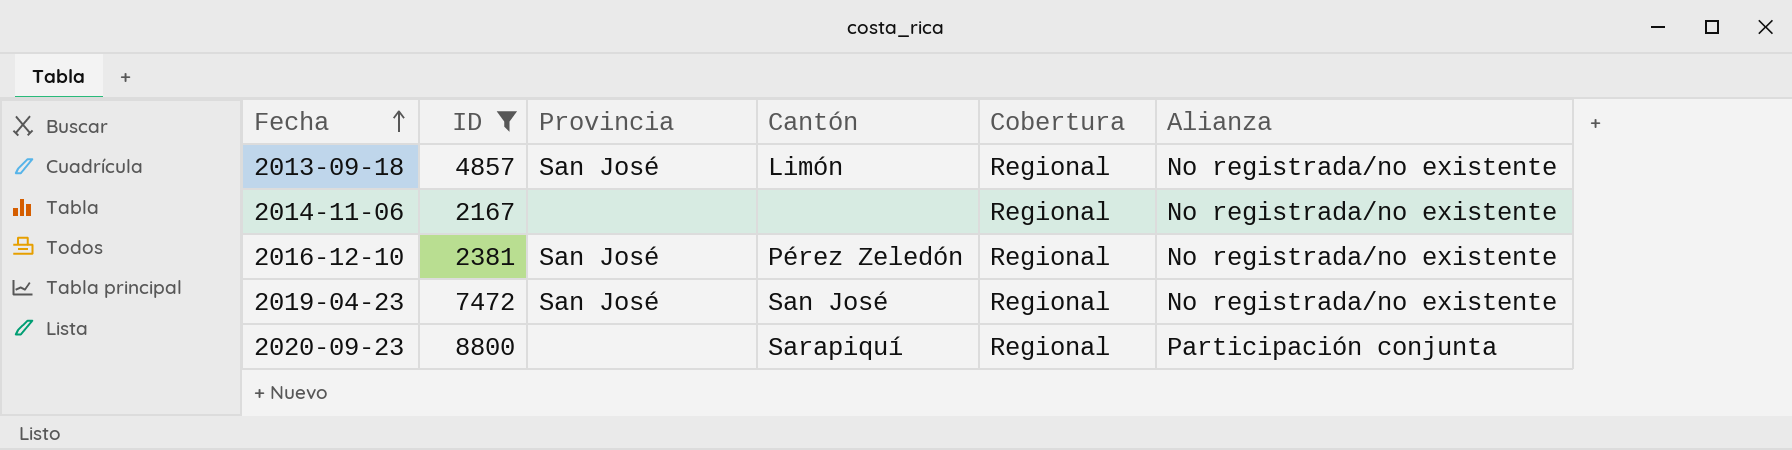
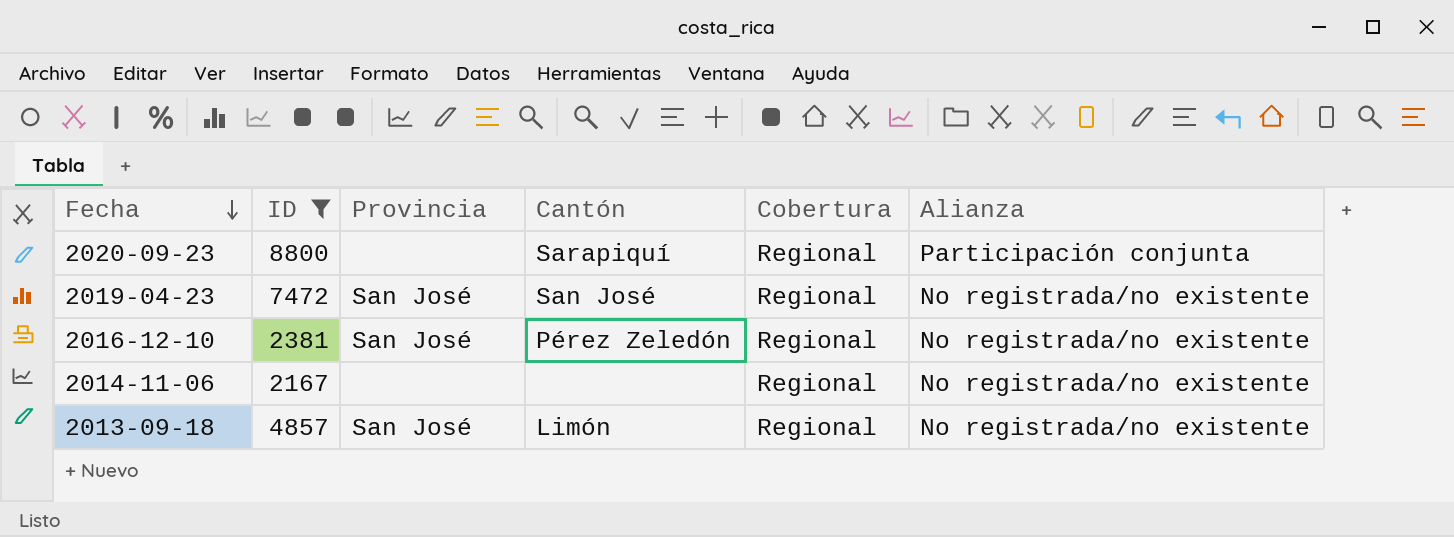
row order: Fecha ascending -> Fecha descending

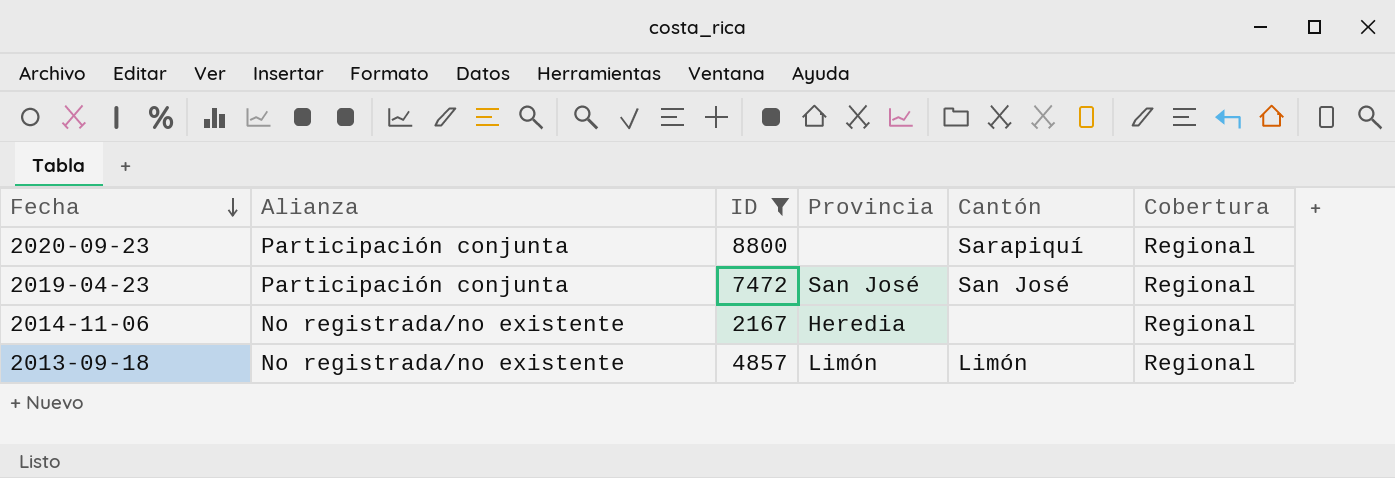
column Alianza | position: 6 -> 2
row 2016-12-10: 2381 | San José | Pérez Zeledón | Regional | No registrada/no existente -> none
2019-04-23 | Alianza: No registrada/no existente -> Participación conjunta
2014-11-06 | Provincia: none -> Heredia
2013-09-18 | Provincia: San José -> Limón

